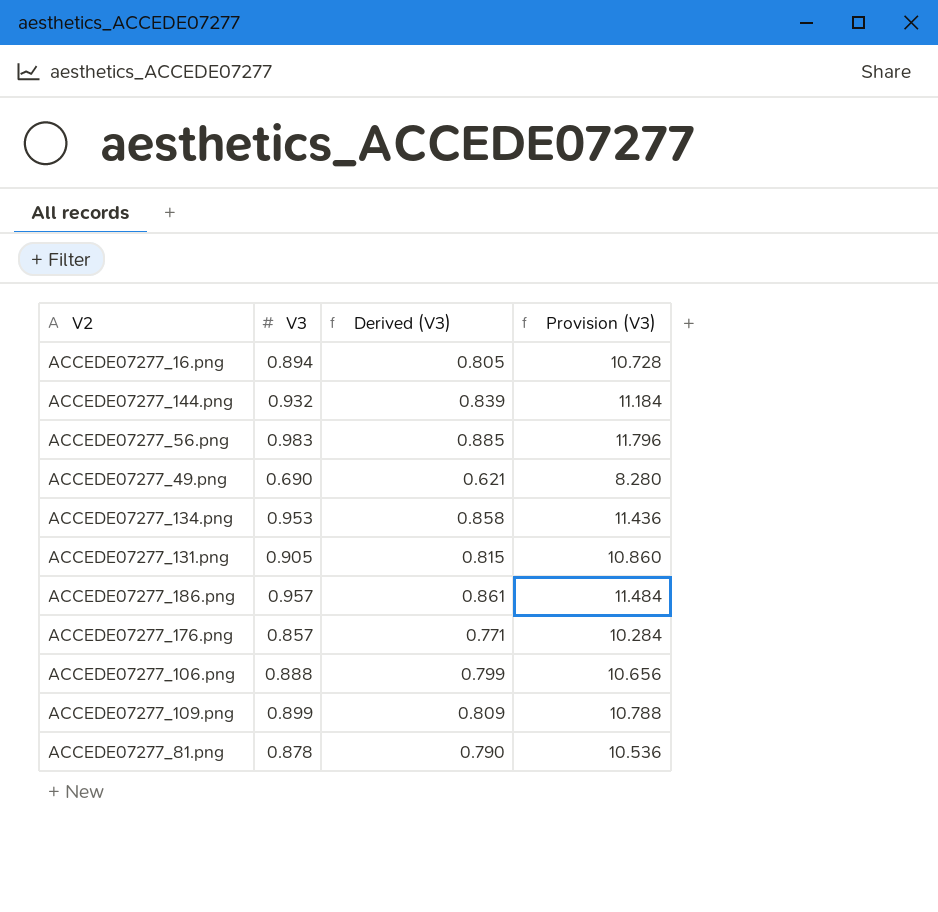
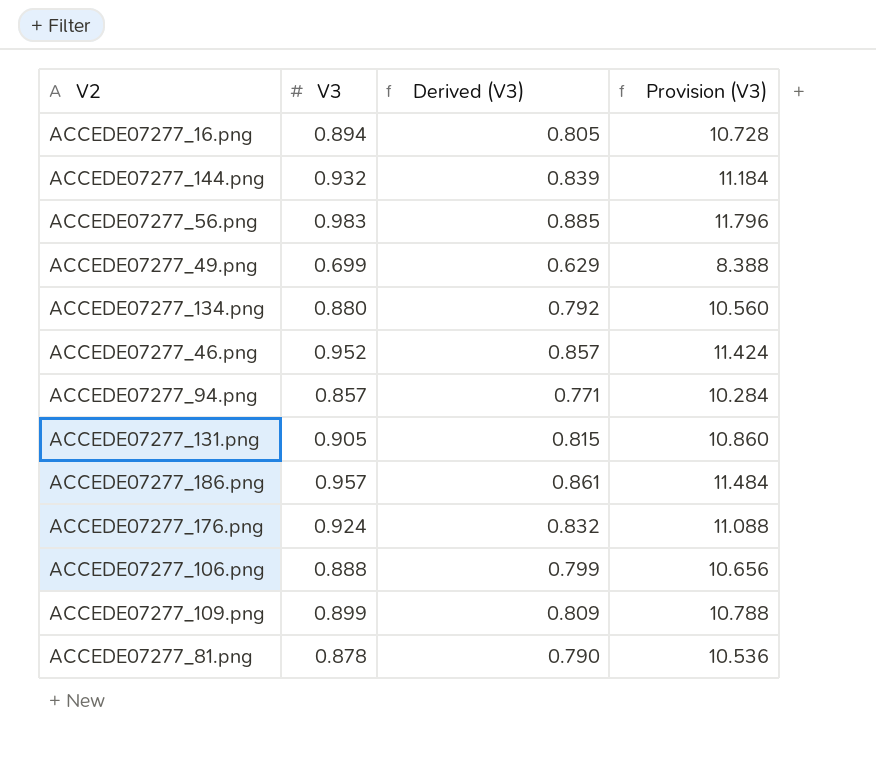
ACCEDE07277_49.png | V3: 0.690 -> 0.699
ACCEDE07277_49.png | Derived (V3): 0.621 -> 0.629
ACCEDE07277_49.png | Provision (V3): 8.280 -> 8.388
ACCEDE07277_134.png | V3: 0.953 -> 0.880
ACCEDE07277_134.png | Derived (V3): 0.858 -> 0.792
ACCEDE07277_134.png | Provision (V3): 11.436 -> 10.560
row ACCEDE07277_46.png: none -> 0.952 | 0.857 | 11.424
row ACCEDE07277_94.png: none -> 0.857 | 0.771 | 10.284
ACCEDE07277_176.png | V3: 0.857 -> 0.924
ACCEDE07277_176.png | Derived (V3): 0.771 -> 0.832
ACCEDE07277_176.png | Provision (V3): 10.284 -> 11.088

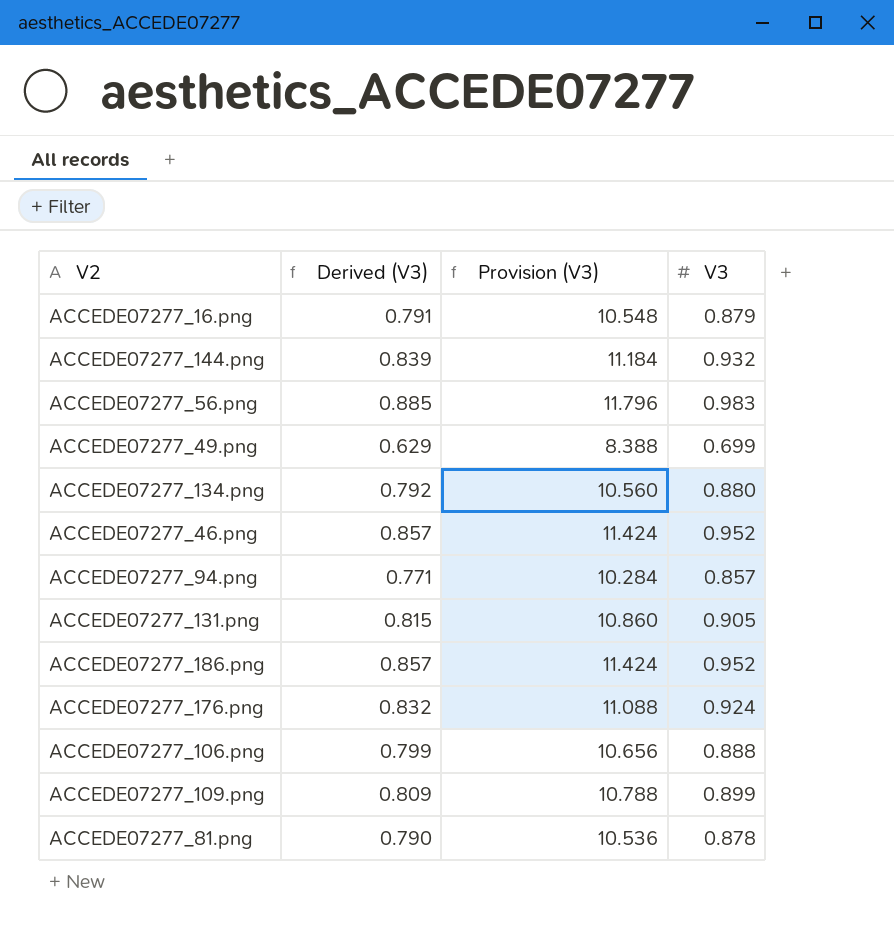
column V3 | position: 2 -> 4
ACCEDE07277_16.png | Derived (V3): 0.805 -> 0.791
ACCEDE07277_16.png | Provision (V3): 10.728 -> 10.548
ACCEDE07277_16.png | V3: 0.894 -> 0.879
ACCEDE07277_186.png | Derived (V3): 0.861 -> 0.857
ACCEDE07277_186.png | Provision (V3): 11.484 -> 11.424
ACCEDE07277_186.png | V3: 0.957 -> 0.952

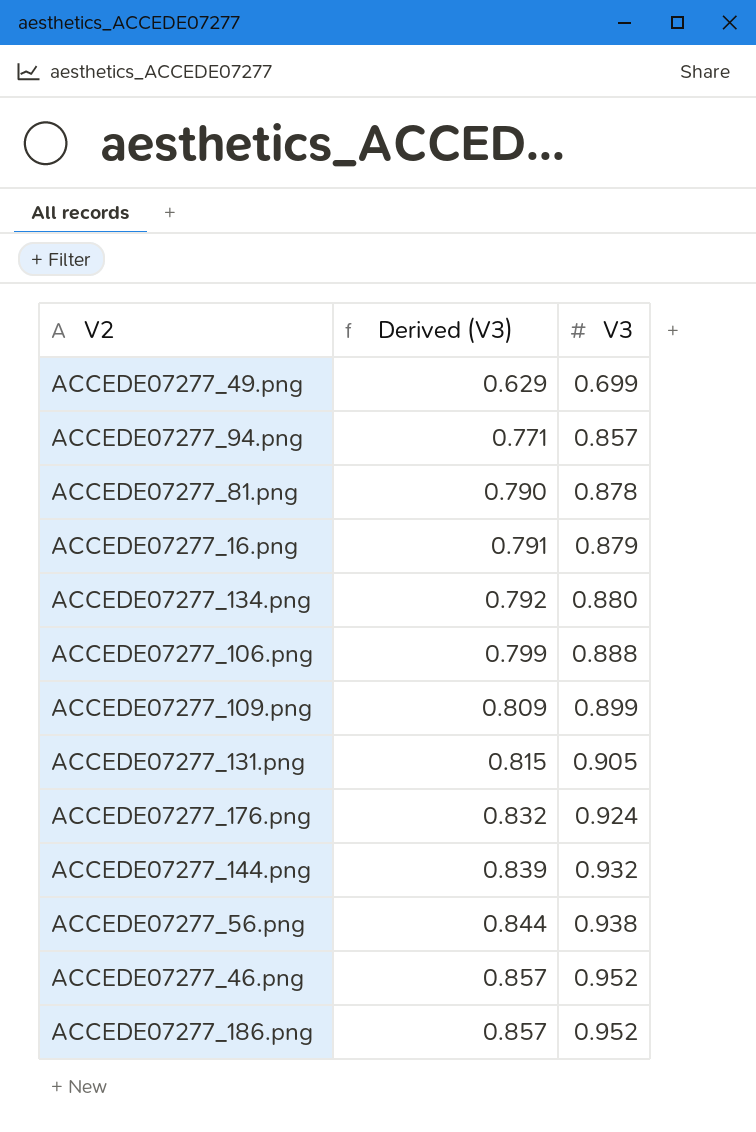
row order: none -> Derived (V3) ascending
column Provision (V3) | formula: [V3] * 12 -> none
ACCEDE07277_56.png | Derived (V3): 0.885 -> 0.844
ACCEDE07277_56.png | V3: 0.983 -> 0.938

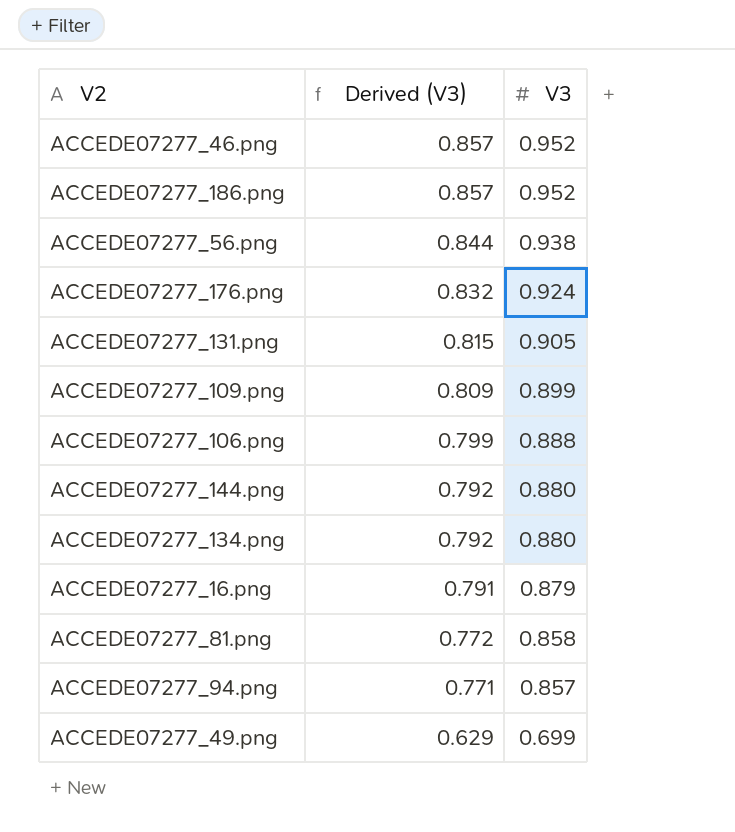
row order: Derived (V3) ascending -> Derived (V3) descending
ACCEDE07277_144.png | Derived (V3): 0.839 -> 0.792
ACCEDE07277_144.png | V3: 0.932 -> 0.880
ACCEDE07277_81.png | Derived (V3): 0.790 -> 0.772
ACCEDE07277_81.png | V3: 0.878 -> 0.858

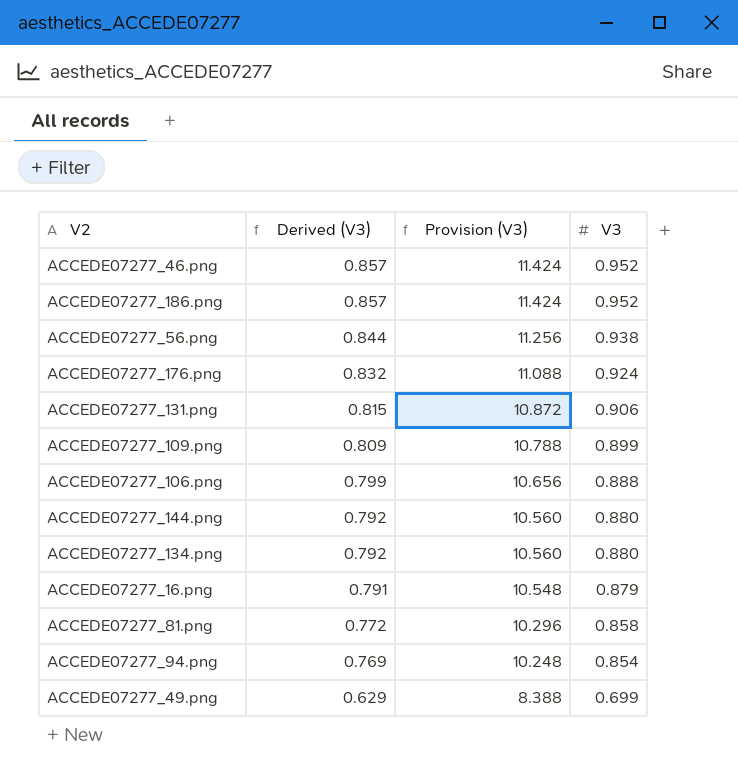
column Provision (V3) | formula: none -> [V3] * 12
ACCEDE07277_131.png | V3: 0.905 -> 0.906
ACCEDE07277_94.png | Derived (V3): 0.771 -> 0.769
ACCEDE07277_94.png | V3: 0.857 -> 0.854

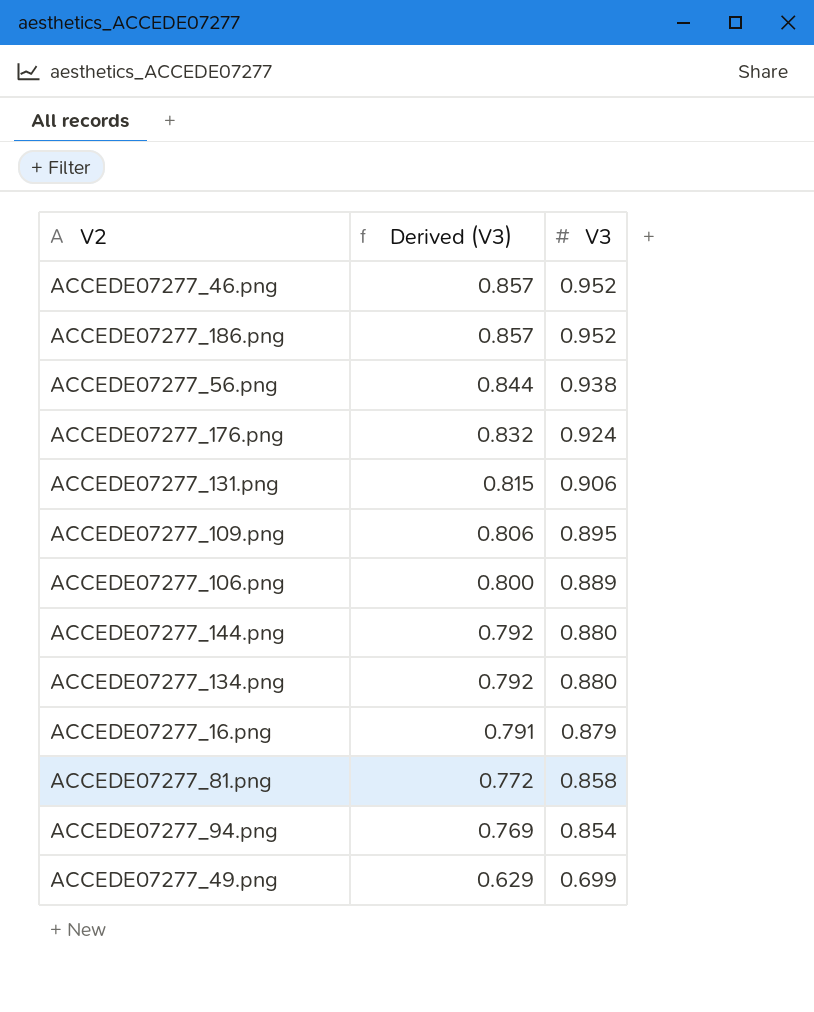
column Provision (V3) | formula: [V3] * 12 -> none
ACCEDE07277_109.png | Derived (V3): 0.809 -> 0.806
ACCEDE07277_109.png | V3: 0.899 -> 0.895
ACCEDE07277_106.png | Derived (V3): 0.799 -> 0.800
ACCEDE07277_106.png | V3: 0.888 -> 0.889

